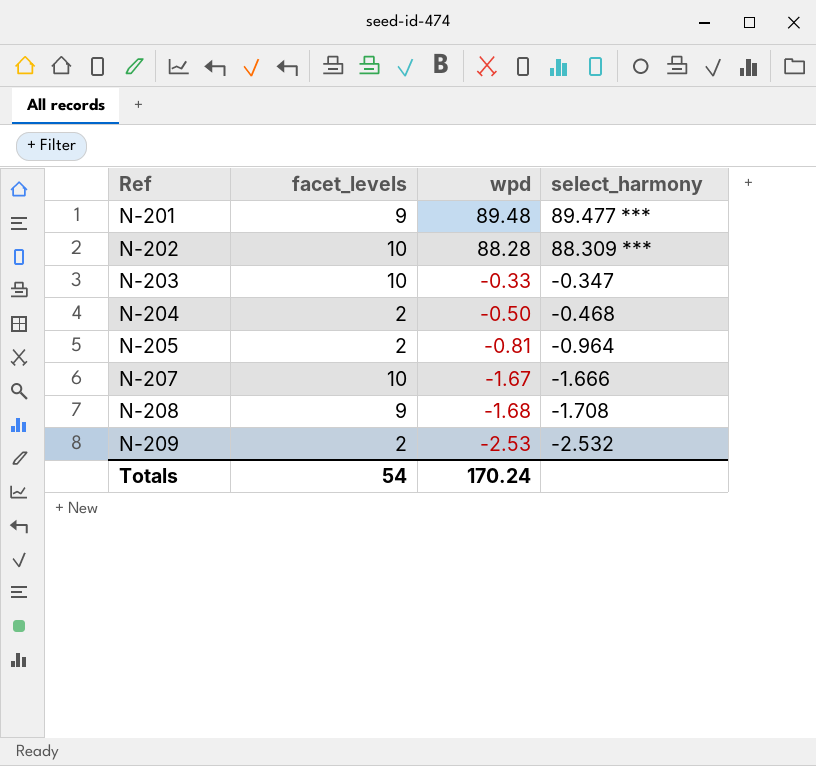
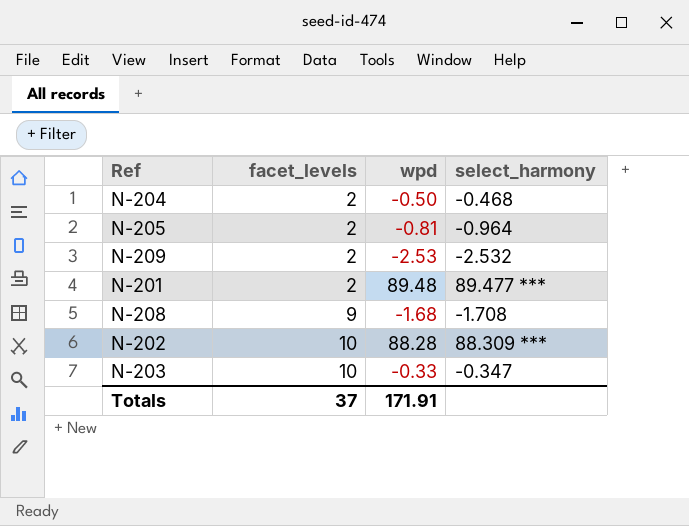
row order: Ref ascending -> facet_levels ascending
row N-207: 10 | -1.67 | -1.666 -> none
N-201 | facet_levels: 9 -> 2
Totals | facet_levels: 54 -> 37
Totals | wpd: 170.24 -> 171.91

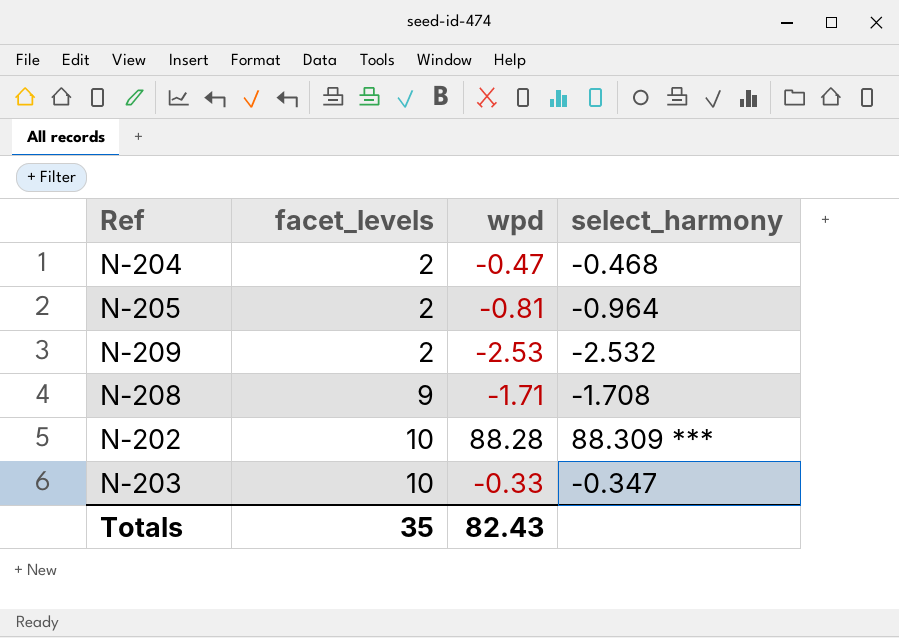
row N-201: 2 | 89.48 | 89.477 *** -> none
N-204 | wpd: -0.50 -> -0.47
N-208 | wpd: -1.68 -> -1.71
Totals | facet_levels: 37 -> 35
Totals | wpd: 171.91 -> 82.43

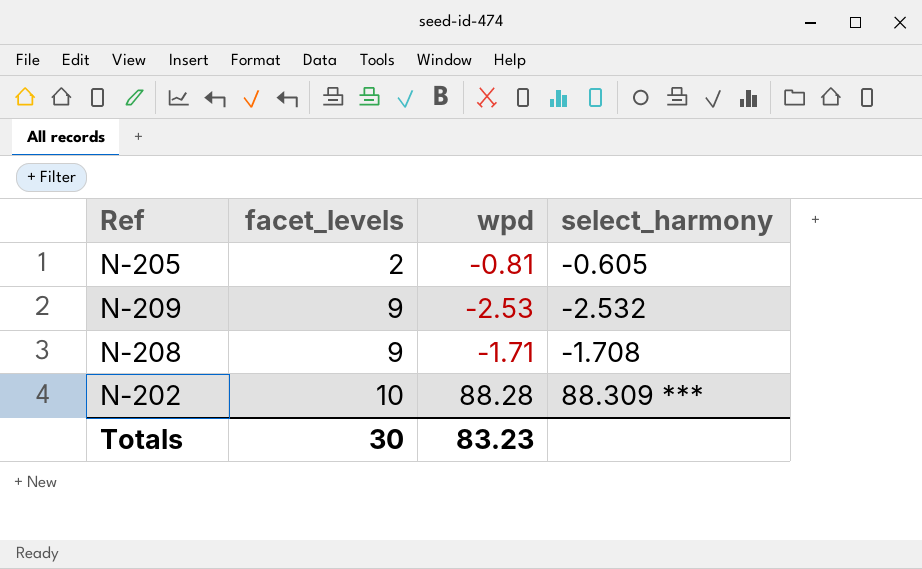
row N-204: 2 | -0.47 | -0.468 -> none
row N-203: 10 | -0.33 | -0.347 -> none
N-205 | select_harmony: -0.964 -> -0.605
N-209 | facet_levels: 2 -> 9
Totals | facet_levels: 35 -> 30
Totals | wpd: 82.43 -> 83.23

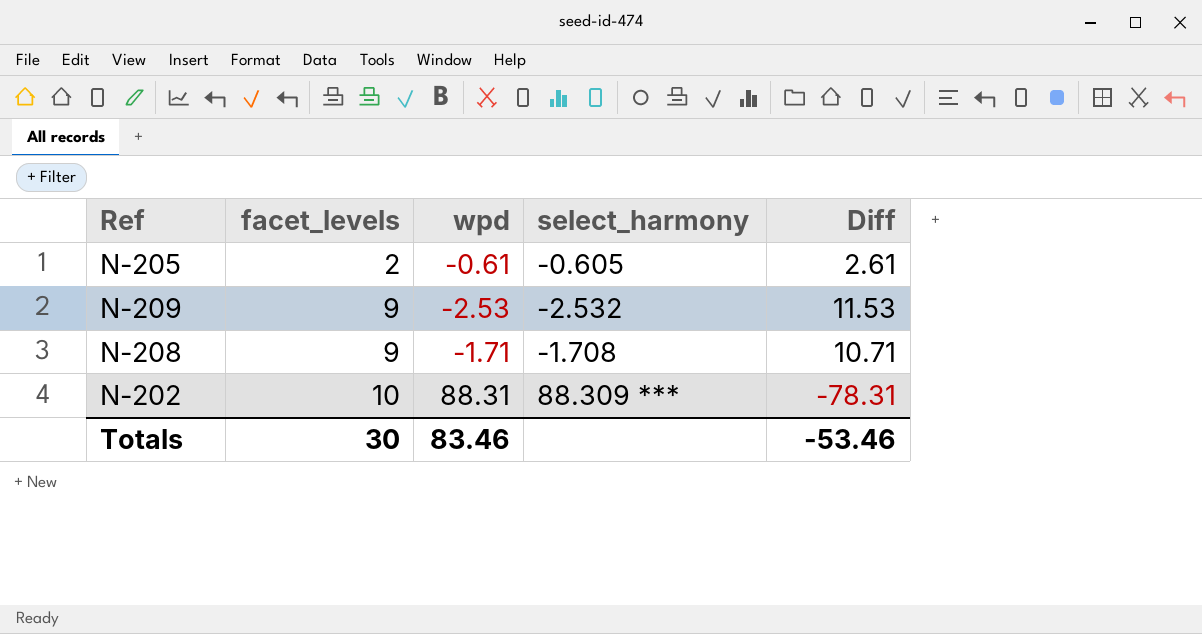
column Diff | formula: none -> [facet_levels] - [wpd]
N-205 | wpd: -0.81 -> -0.61
N-202 | wpd: 88.28 -> 88.31
Totals | wpd: 83.23 -> 83.46

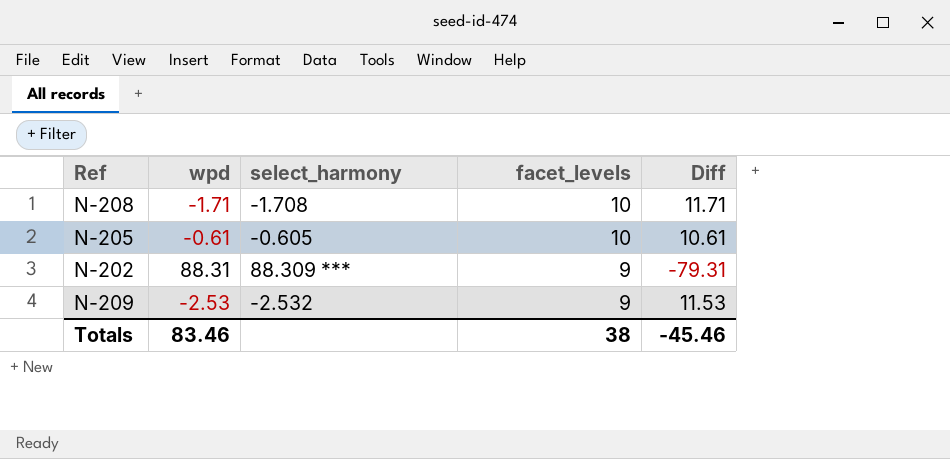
row order: facet_levels ascending -> facet_levels descending
column facet_levels | position: 2 -> 4
N-208 | facet_levels: 9 -> 10
N-208 | Diff: 10.71 -> 11.71
N-205 | facet_levels: 2 -> 10
N-205 | Diff: 2.61 -> 10.61
N-202 | facet_levels: 10 -> 9
N-202 | Diff: -78.31 -> -79.31
Totals | facet_levels: 30 -> 38
Totals | Diff: -53.46 -> -45.46

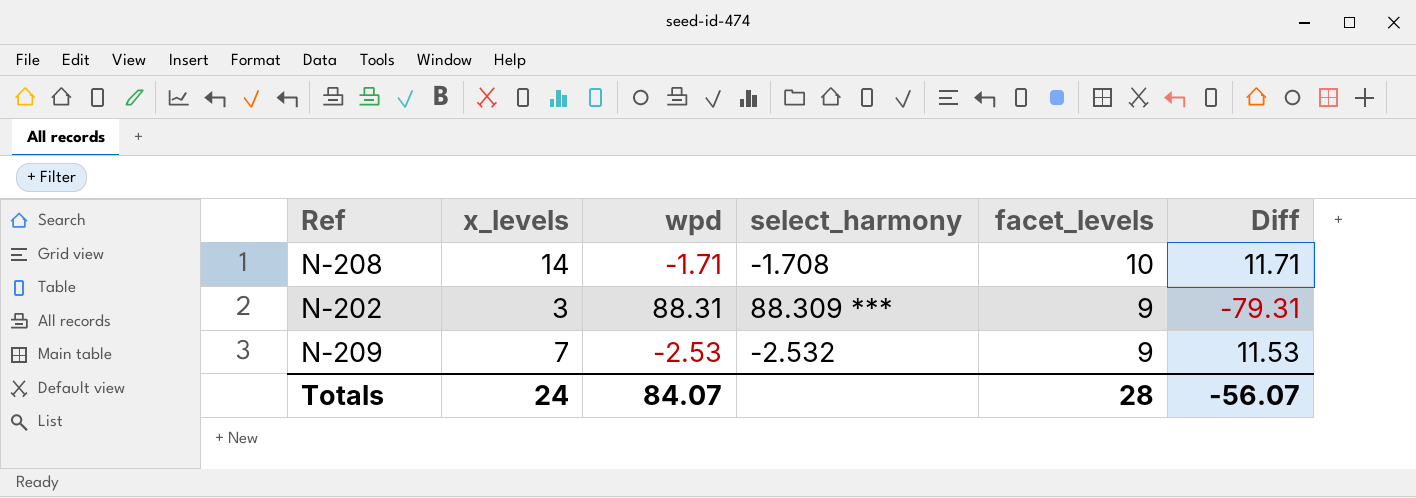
column x_levels | position: none -> 2
row N-205: -0.61 | -0.605 | 10 | 10.61 -> none
Totals | wpd: 83.46 -> 84.07
Totals | facet_levels: 38 -> 28
Totals | Diff: -45.46 -> -56.07

